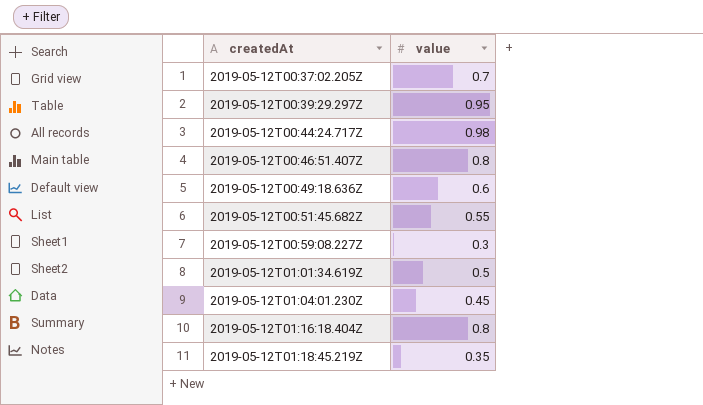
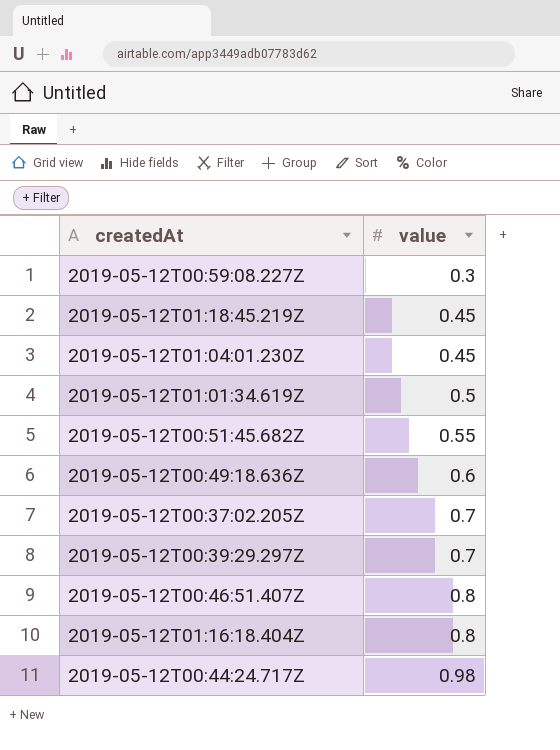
row order: createdAt ascending -> value ascending
2019-05-12T01:18:45.219Z | value: 0.35 -> 0.45
2019-05-12T00:39:29.297Z | value: 0.95 -> 0.7

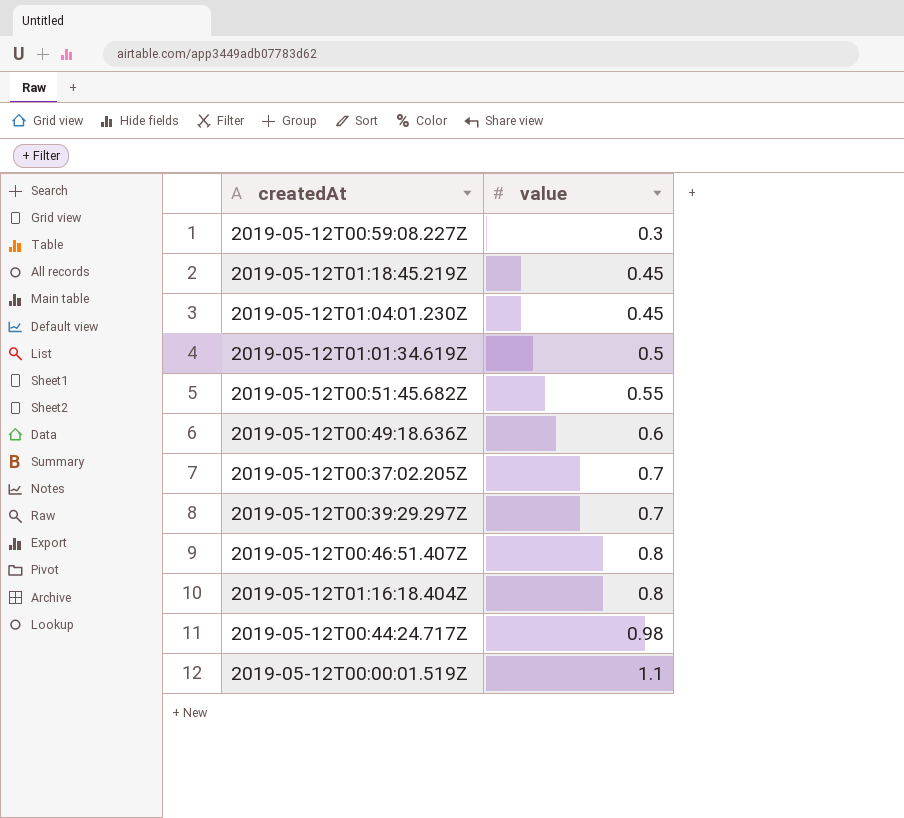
row 2019-05-12T00:00:01.519Z: none -> 1.1

